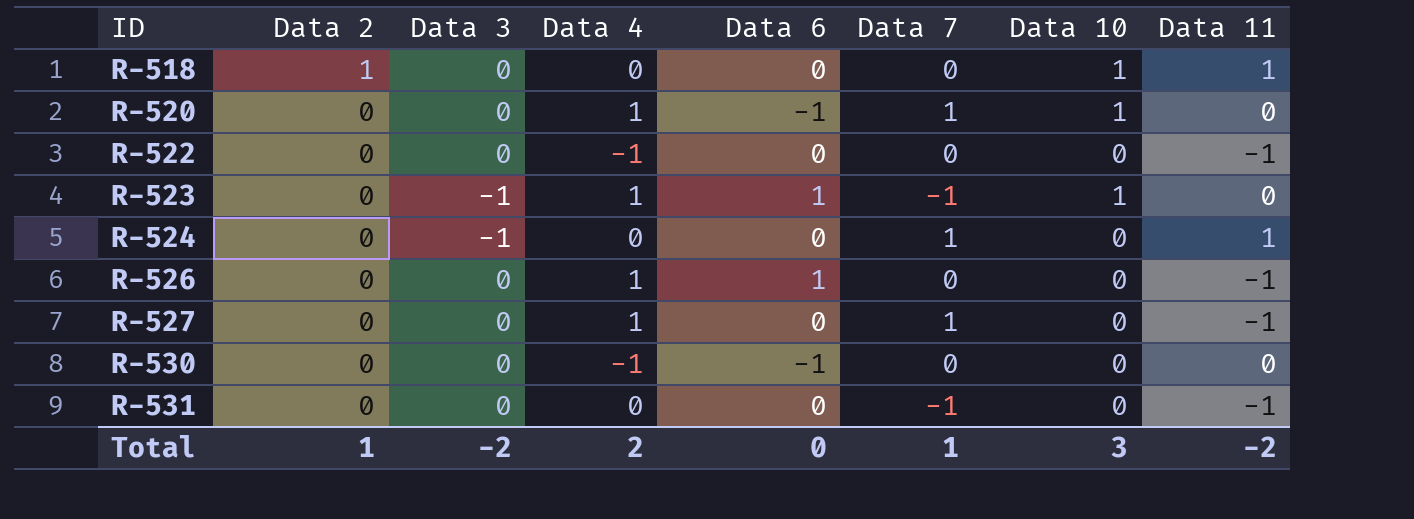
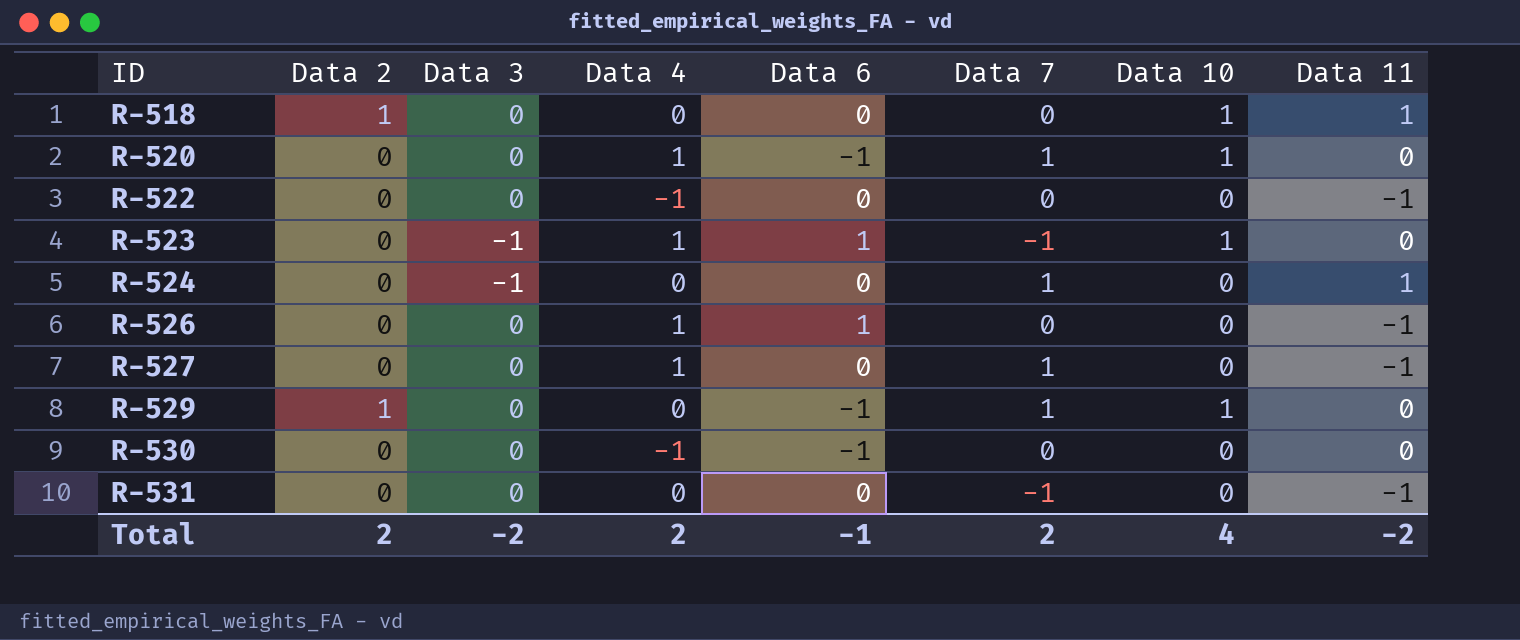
row R-529: none -> 1 | 0 | 0 | -1 | 1 | 1 | 0
Total | Data 2: 1 -> 2
Total | Data 6: 0 -> -1
Total | Data 7: 1 -> 2
Total | Data 10: 3 -> 4

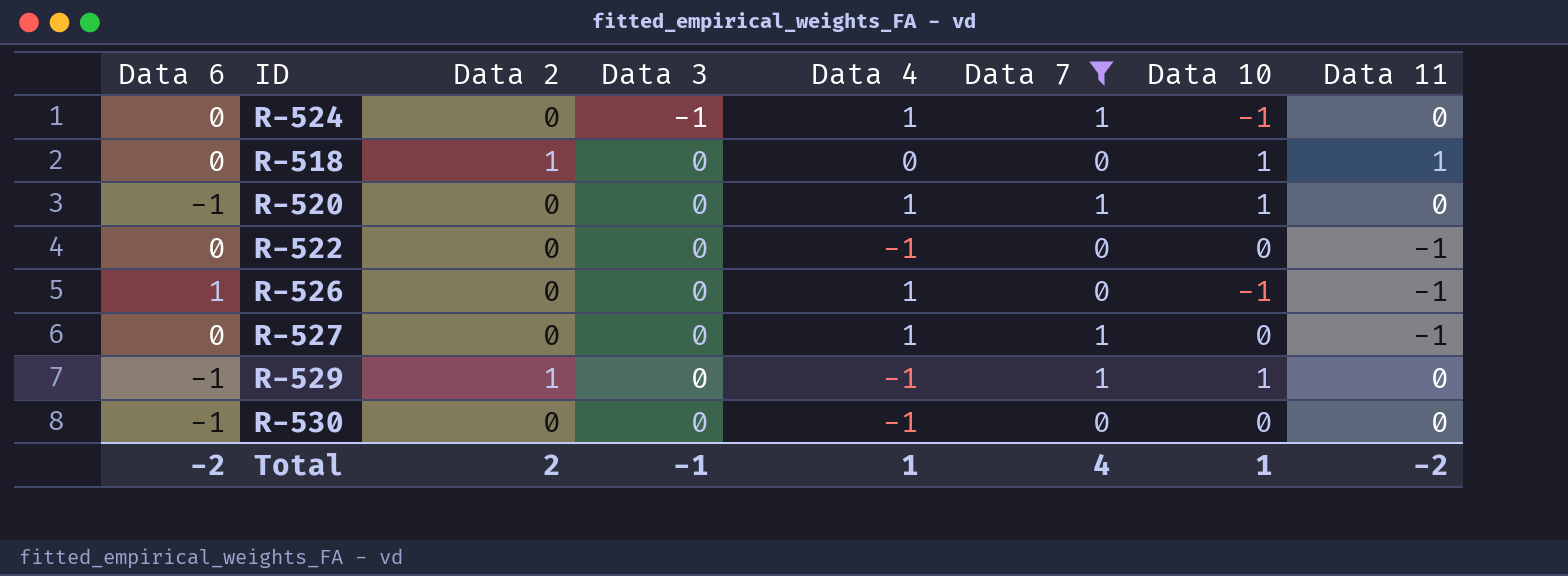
filter: none -> Data 7 != -1
row order: ID ascending -> Data 3 ascending
column Data 6 | position: 5 -> 1
R-524 | Data 4: 0 -> 1
R-524 | Data 10: 0 -> -1
R-524 | Data 11: 1 -> 0
R-526 | Data 10: 0 -> -1
R-529 | Data 4: 0 -> -1
Total | Data 6: -1 -> -2
Total | Data 3: -2 -> -1
Total | Data 4: 2 -> 1
Total | Data 7: 2 -> 4
Total | Data 10: 4 -> 1

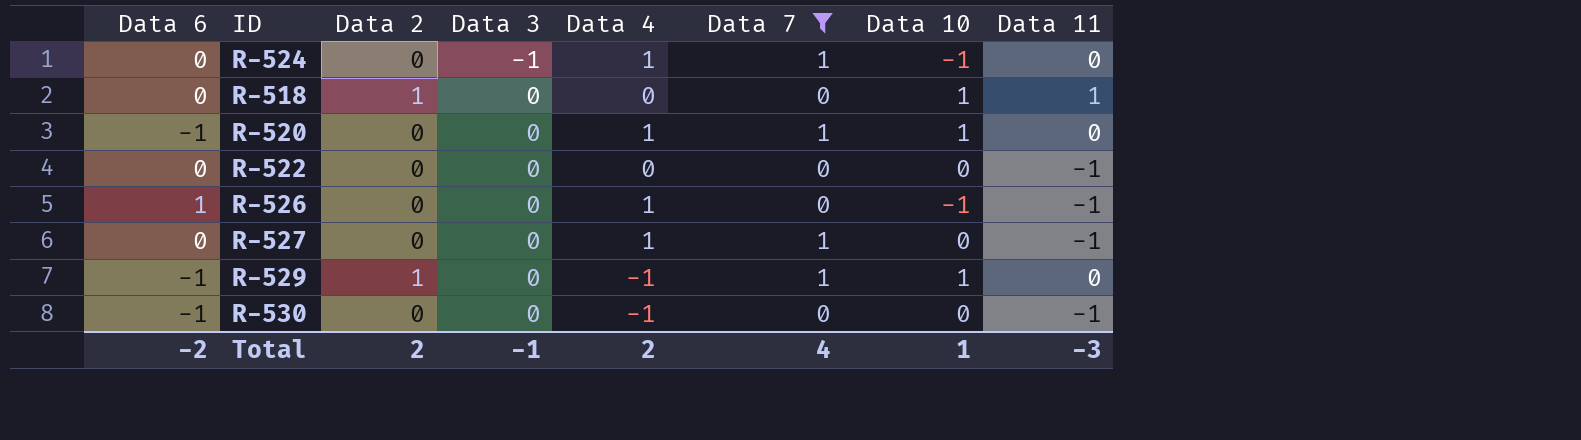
R-522 | Data 4: -1 -> 0
R-530 | Data 11: 0 -> -1
Total | Data 4: 1 -> 2
Total | Data 11: -2 -> -3

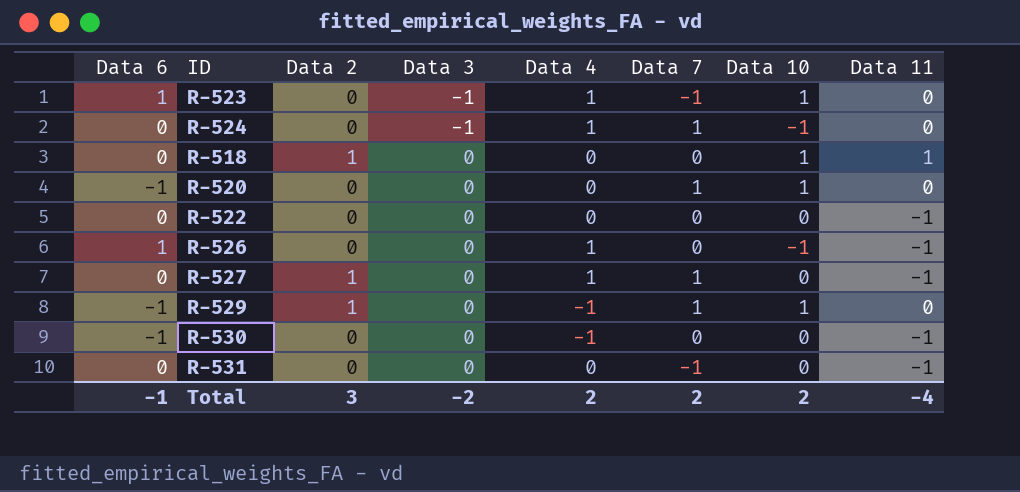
filter: Data 7 != -1 -> none
R-520 | Data 4: 1 -> 0
R-527 | Data 2: 0 -> 1
Total | Data 6: -2 -> -1
Total | Data 2: 2 -> 3
Total | Data 3: -1 -> -2
Total | Data 7: 4 -> 2
Total | Data 10: 1 -> 2
Total | Data 11: -3 -> -4

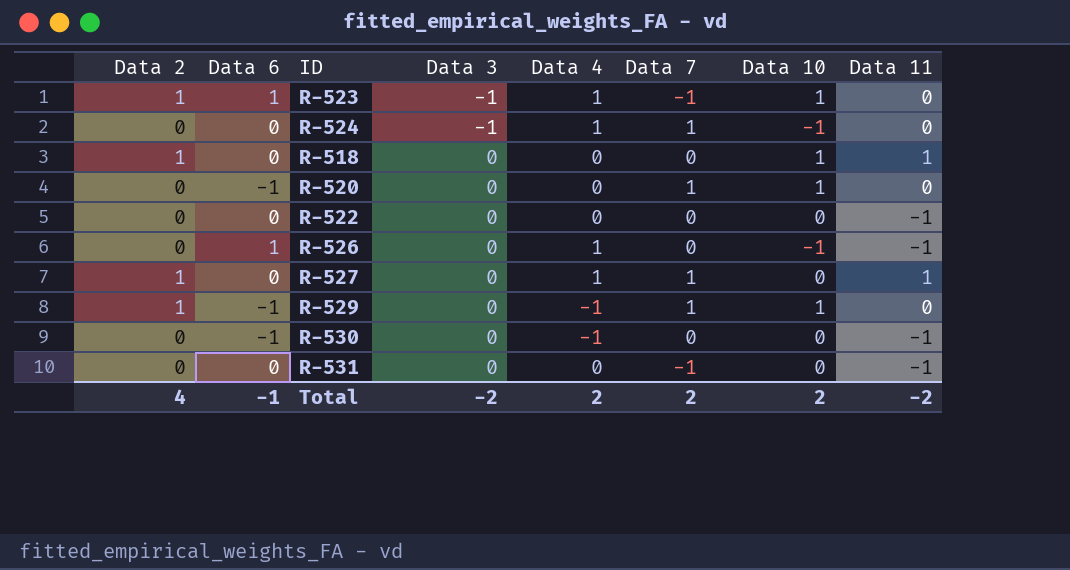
column Data 2 | position: 3 -> 1
R-523 | Data 2: 0 -> 1
R-527 | Data 11: -1 -> 1
Total | Data 2: 3 -> 4
Total | Data 11: -4 -> -2

